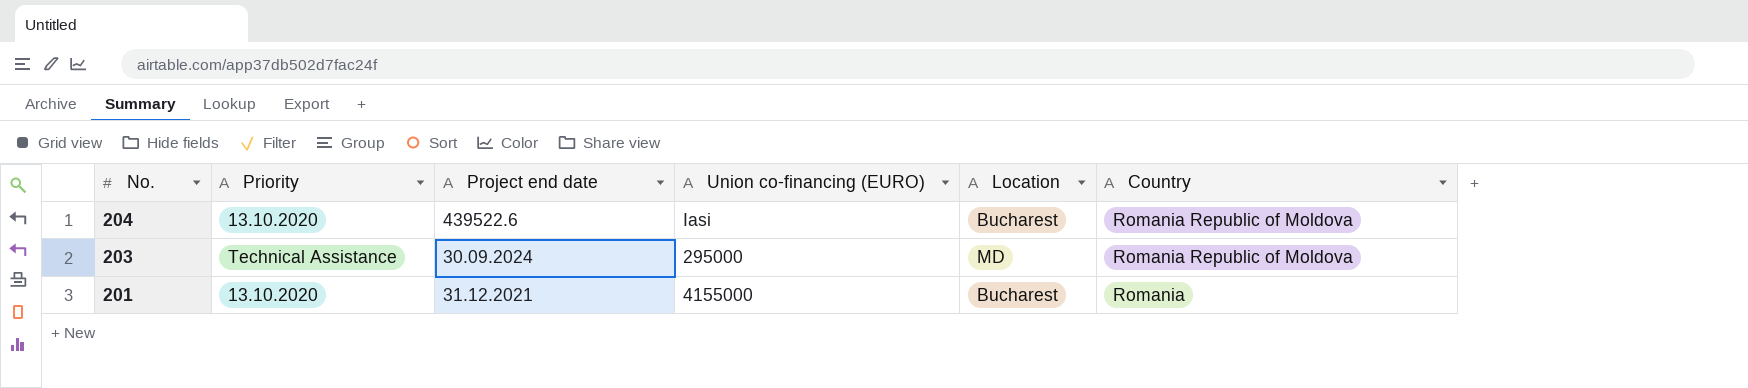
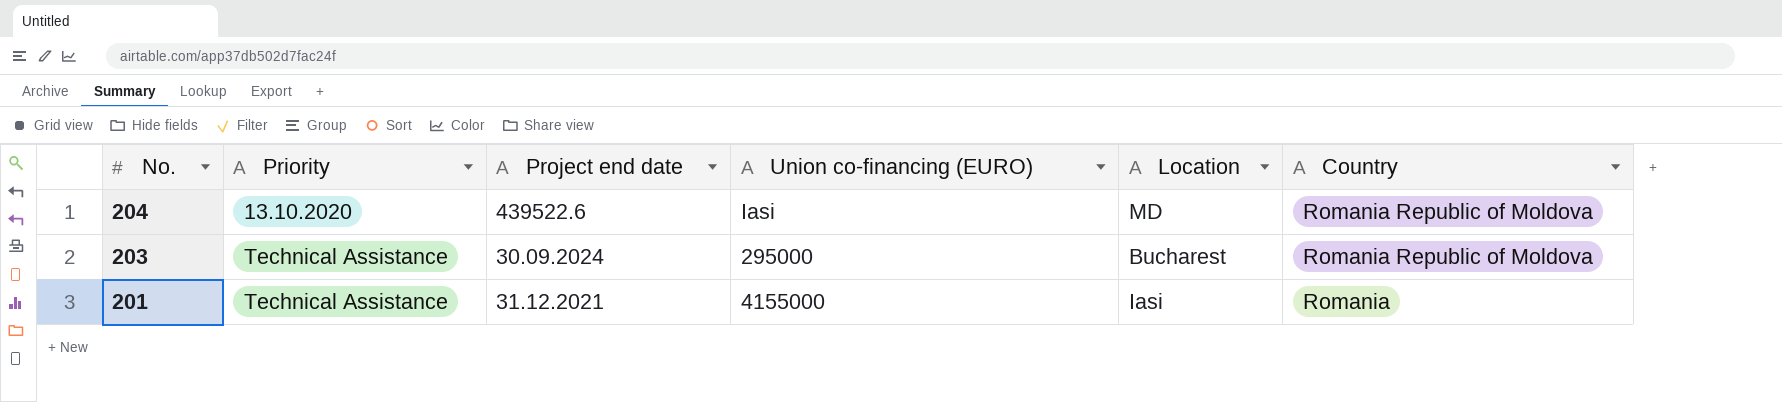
204 | Location: Bucharest -> MD
203 | Location: MD -> Bucharest
201 | Priority: 13.10.2020 -> Technical Assistance
201 | Location: Bucharest -> Iasi

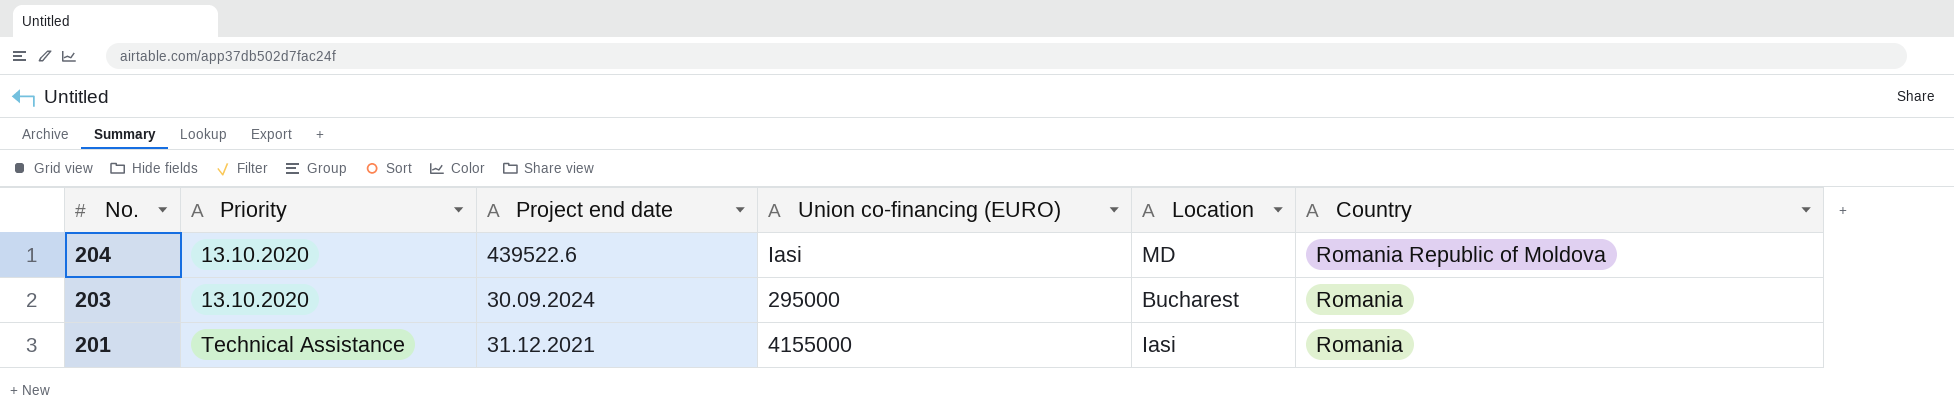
203 | Priority: Technical Assistance -> 13.10.2020
203 | Country: Romania Republic of Moldova -> Romania

